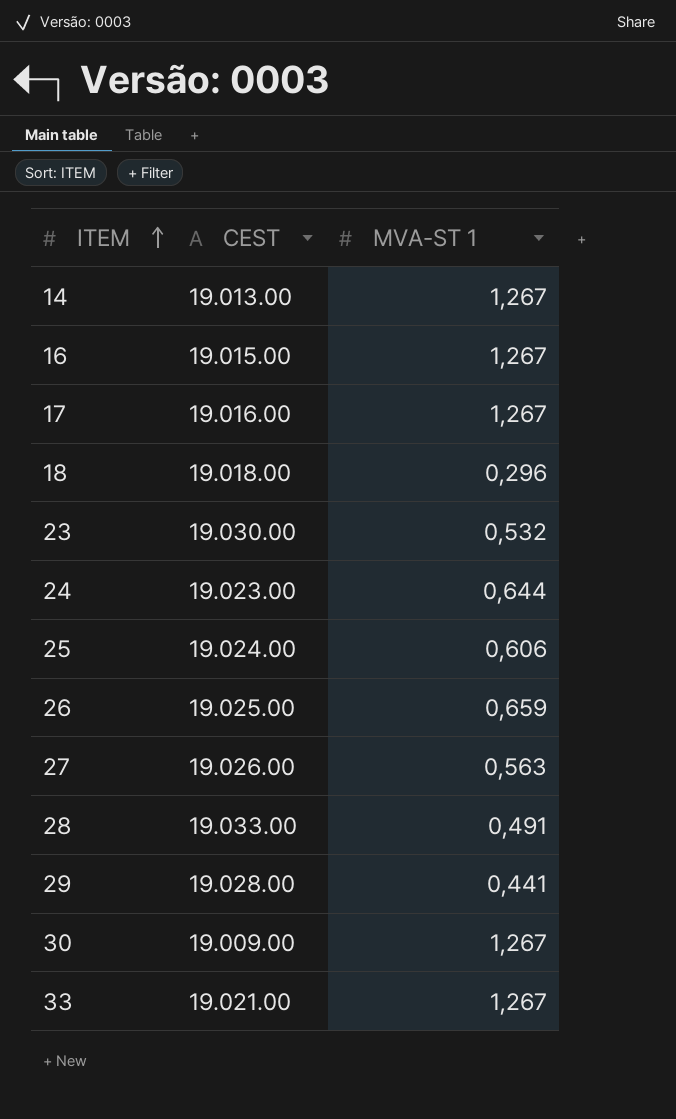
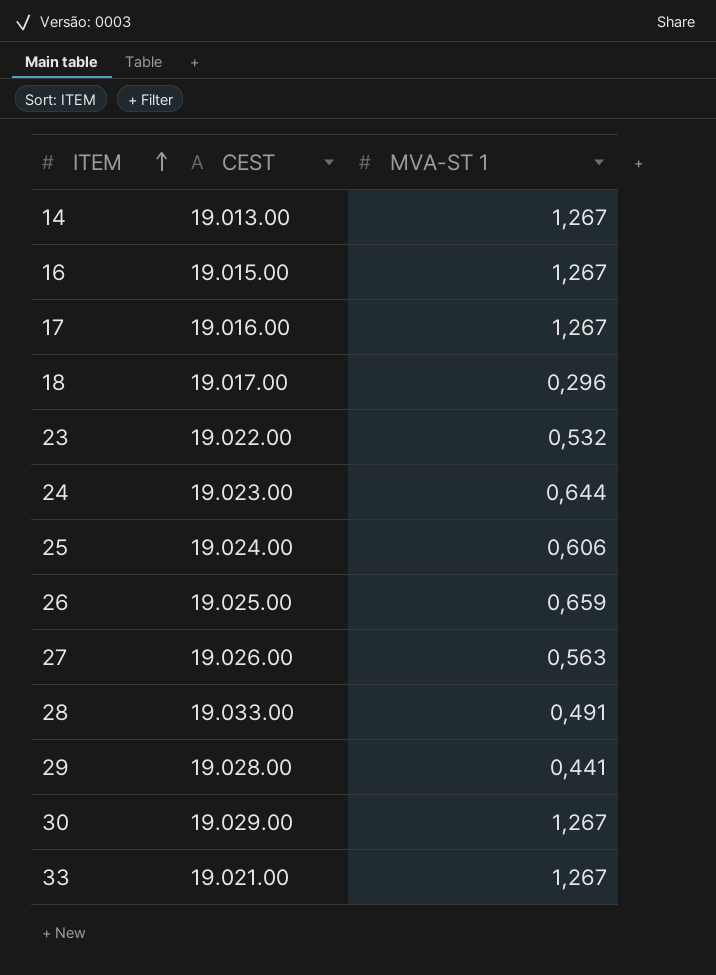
18 | CEST: 19.018.00 -> 19.017.00
23 | CEST: 19.030.00 -> 19.022.00
30 | CEST: 19.009.00 -> 19.029.00

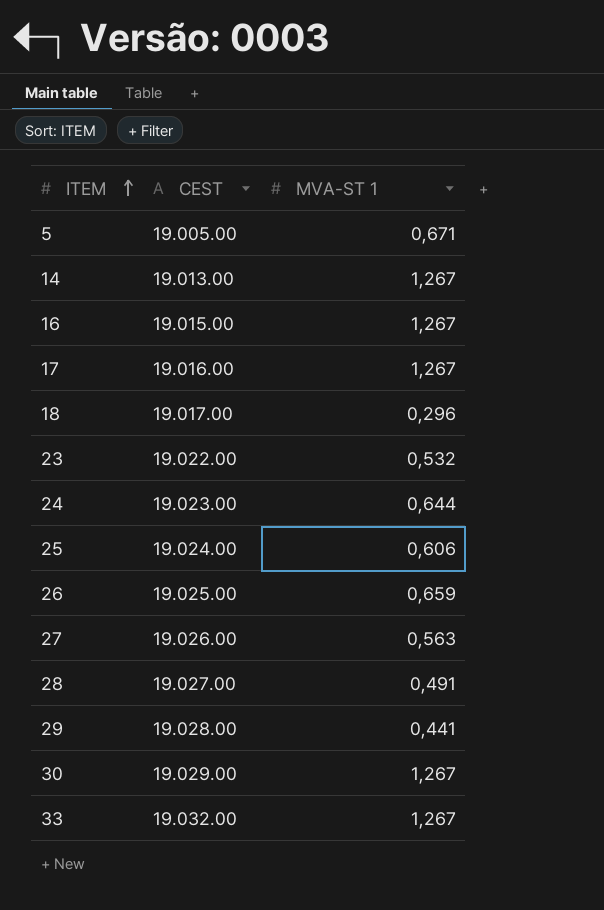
row 5: none -> 19.005.00 | 0,671
28 | CEST: 19.033.00 -> 19.027.00
33 | CEST: 19.021.00 -> 19.032.00

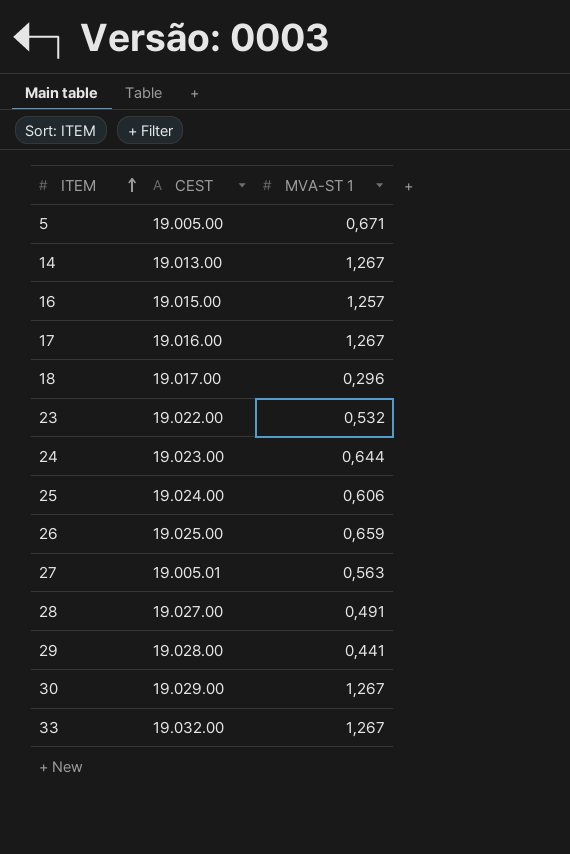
16 | MVA-ST 1: 1,267 -> 1,257
27 | CEST: 19.026.00 -> 19.005.01

